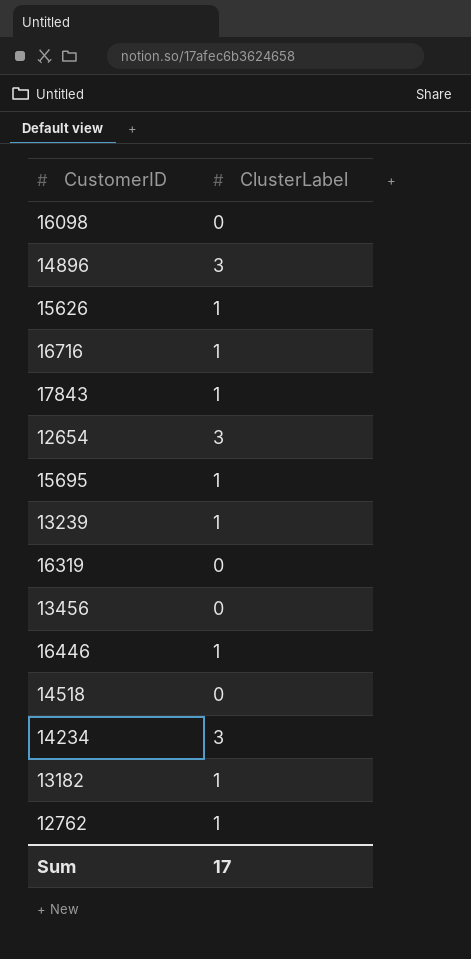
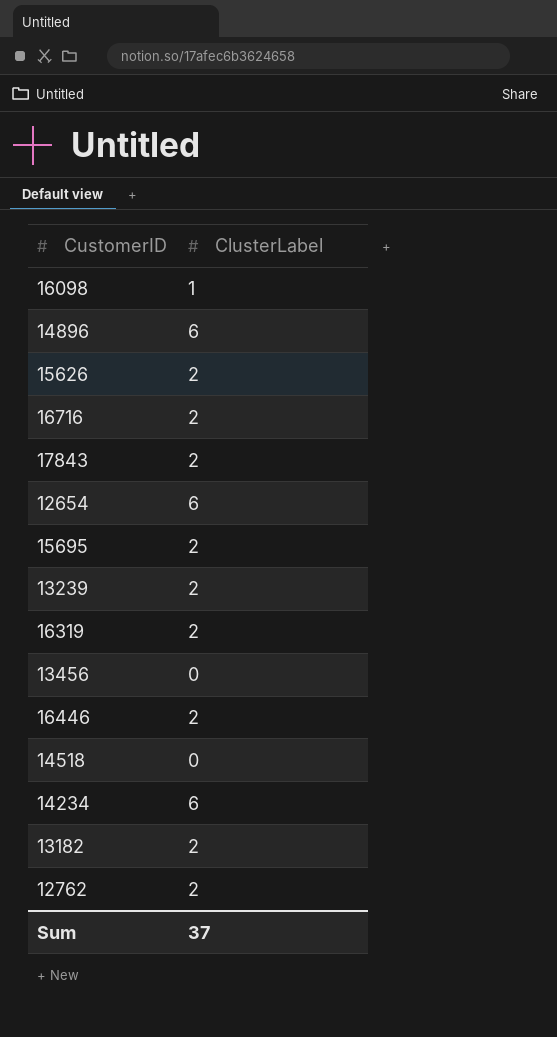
16098 | ClusterLabel: 0 -> 1
14896 | ClusterLabel: 3 -> 6
15626 | ClusterLabel: 1 -> 2
16716 | ClusterLabel: 1 -> 2
17843 | ClusterLabel: 1 -> 2
12654 | ClusterLabel: 3 -> 6
15695 | ClusterLabel: 1 -> 2
13239 | ClusterLabel: 1 -> 2
16319 | ClusterLabel: 0 -> 2
16446 | ClusterLabel: 1 -> 2
14234 | ClusterLabel: 3 -> 6
13182 | ClusterLabel: 1 -> 2
12762 | ClusterLabel: 1 -> 2
Sum | ClusterLabel: 17 -> 37

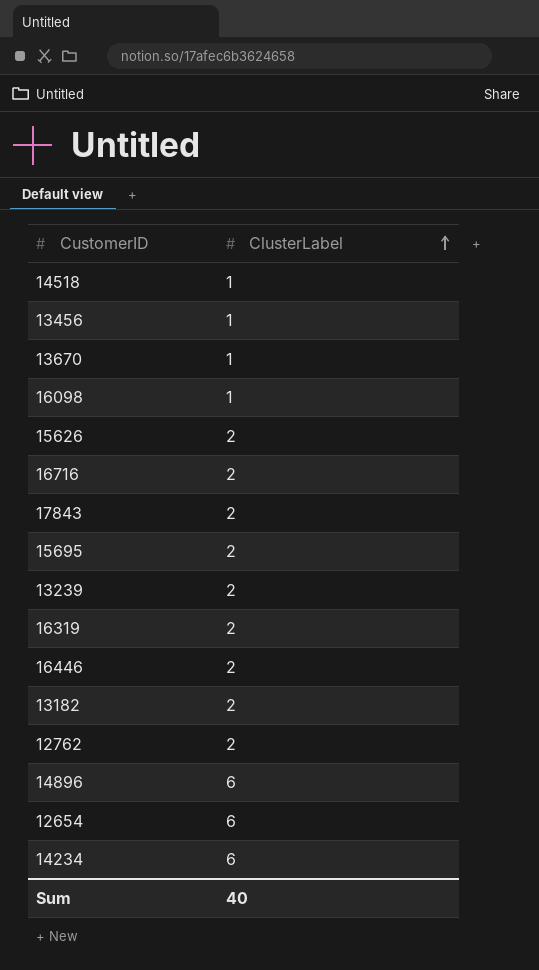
row order: none -> ClusterLabel ascending
14518 | ClusterLabel: 0 -> 1
13456 | ClusterLabel: 0 -> 1
row 13670: none -> 1
Sum | ClusterLabel: 37 -> 40

